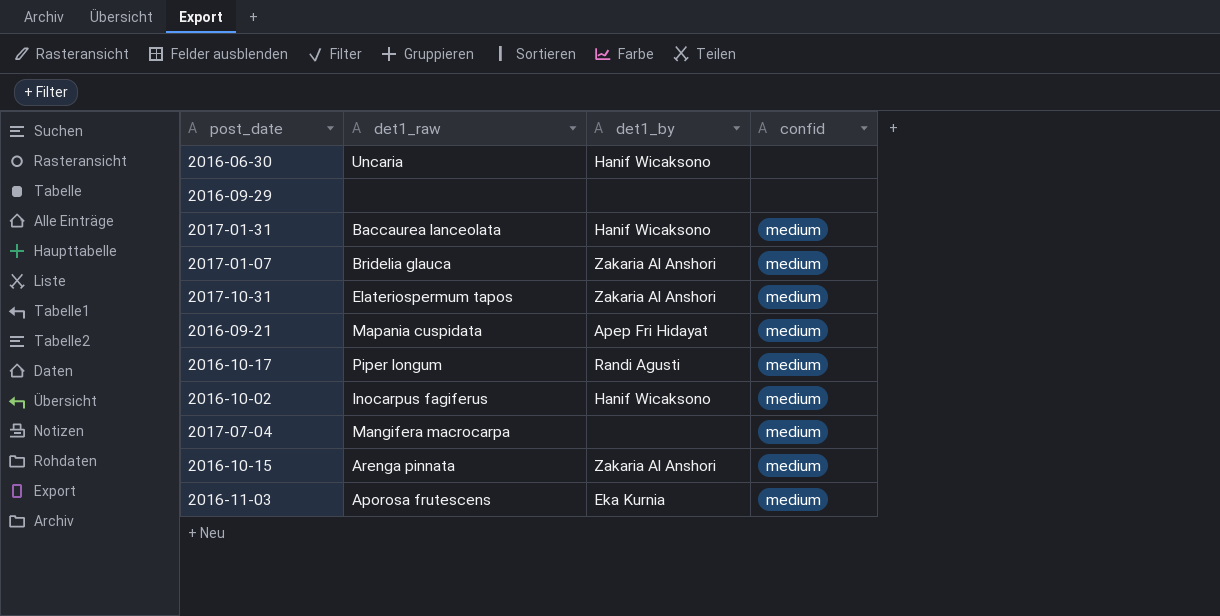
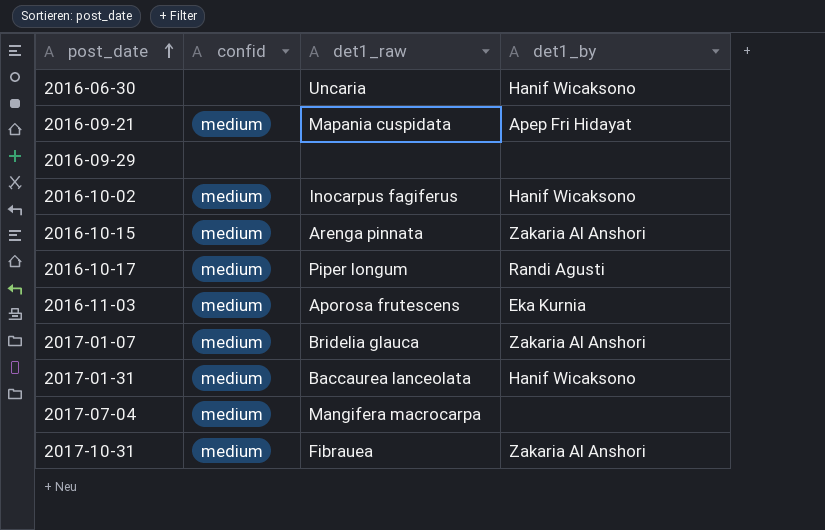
row order: none -> post_date ascending
column confid | position: 4 -> 2
2017-10-31 | det1_raw: Elateriospermum tapos -> Fibrauea

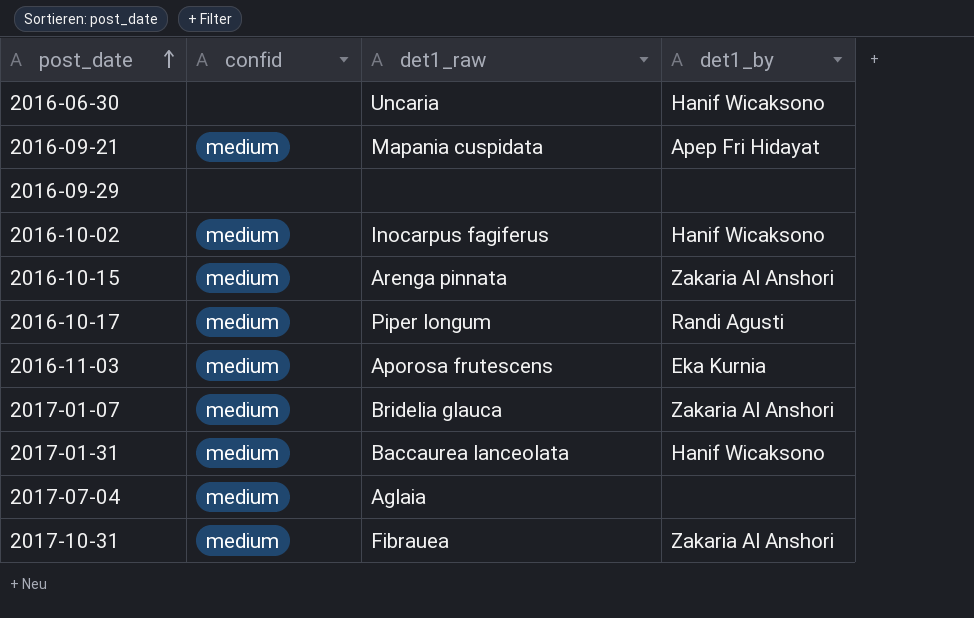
2017-07-04 | det1_raw: Mangifera macrocarpa -> Aglaia

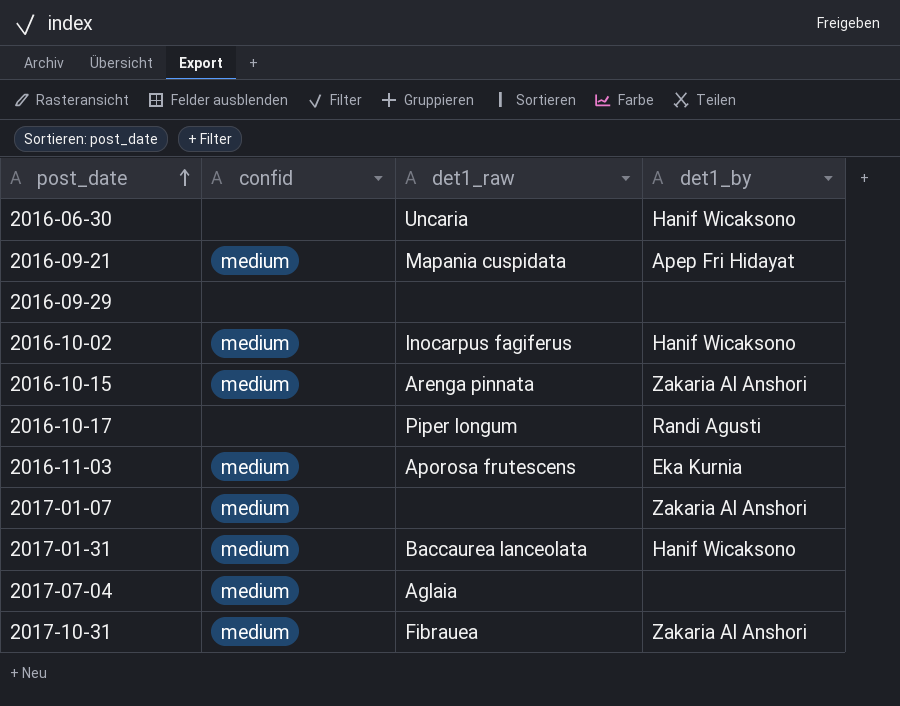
2016-10-17 | confid: medium -> none
2017-01-07 | det1_raw: Bridelia glauca -> none

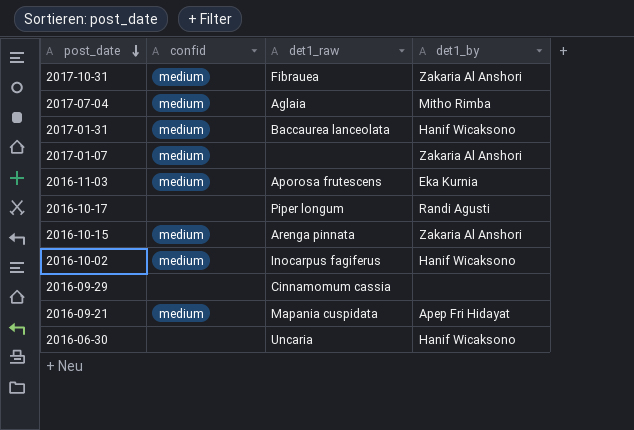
row order: post_date ascending -> post_date descending
2017-07-04 | det1_by: none -> Mitho Rimba
2016-09-29 | det1_raw: none -> Cinnamomum cassia

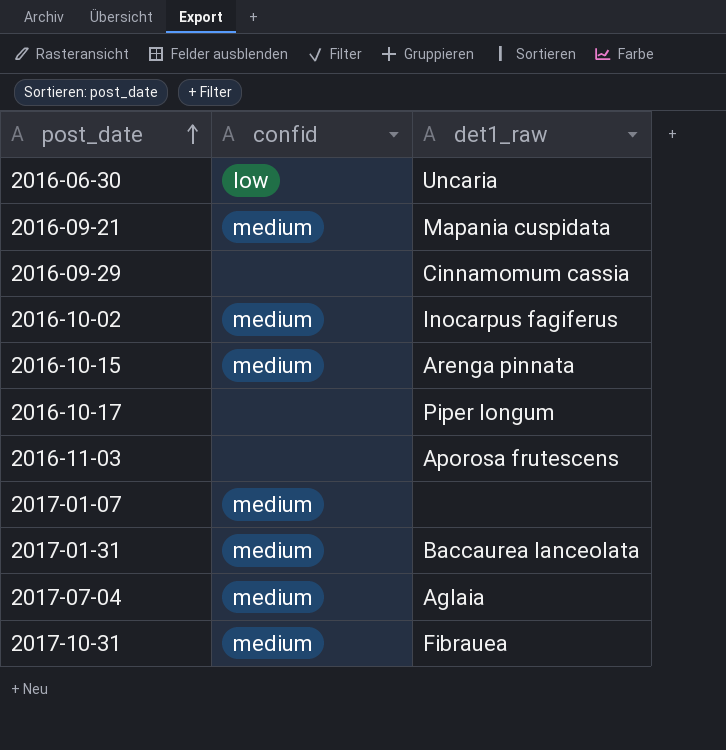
row order: post_date descending -> post_date ascending
column det1_by | position: 4 -> none
2016-06-30 | confid: none -> low
2016-11-03 | confid: medium -> none

